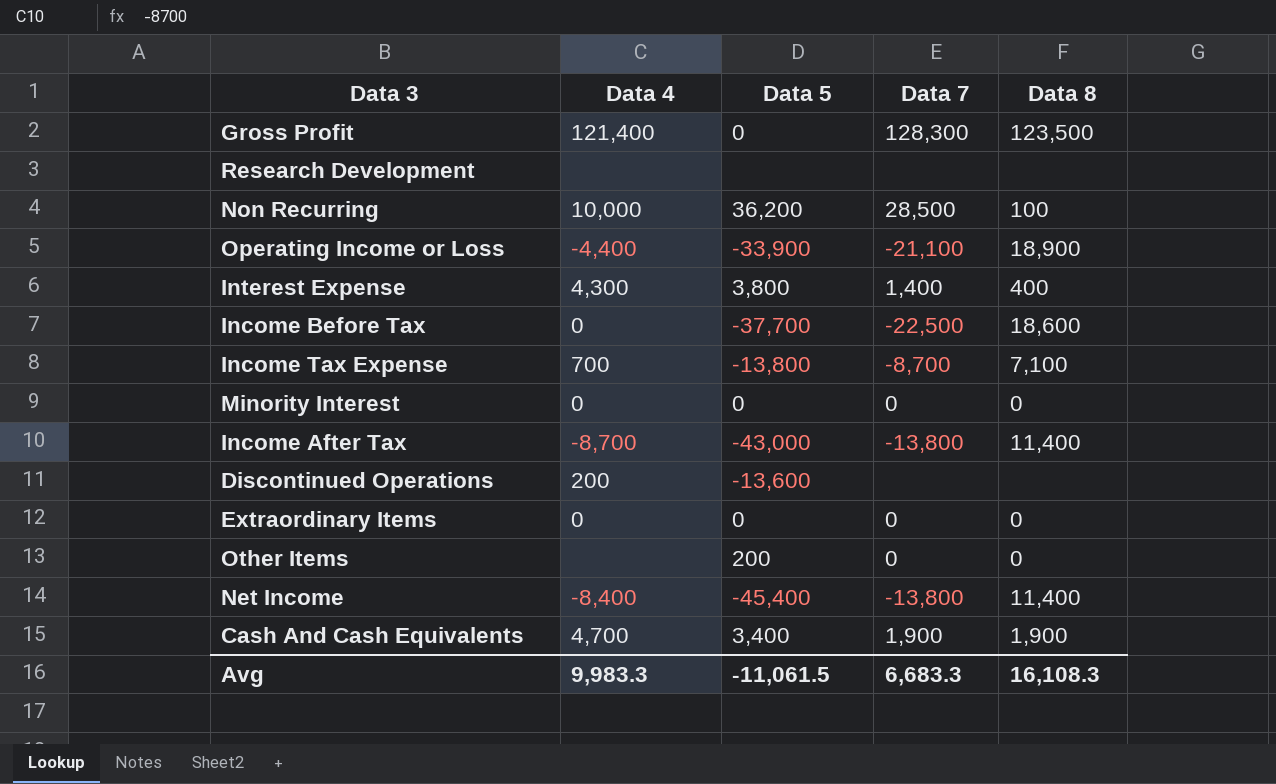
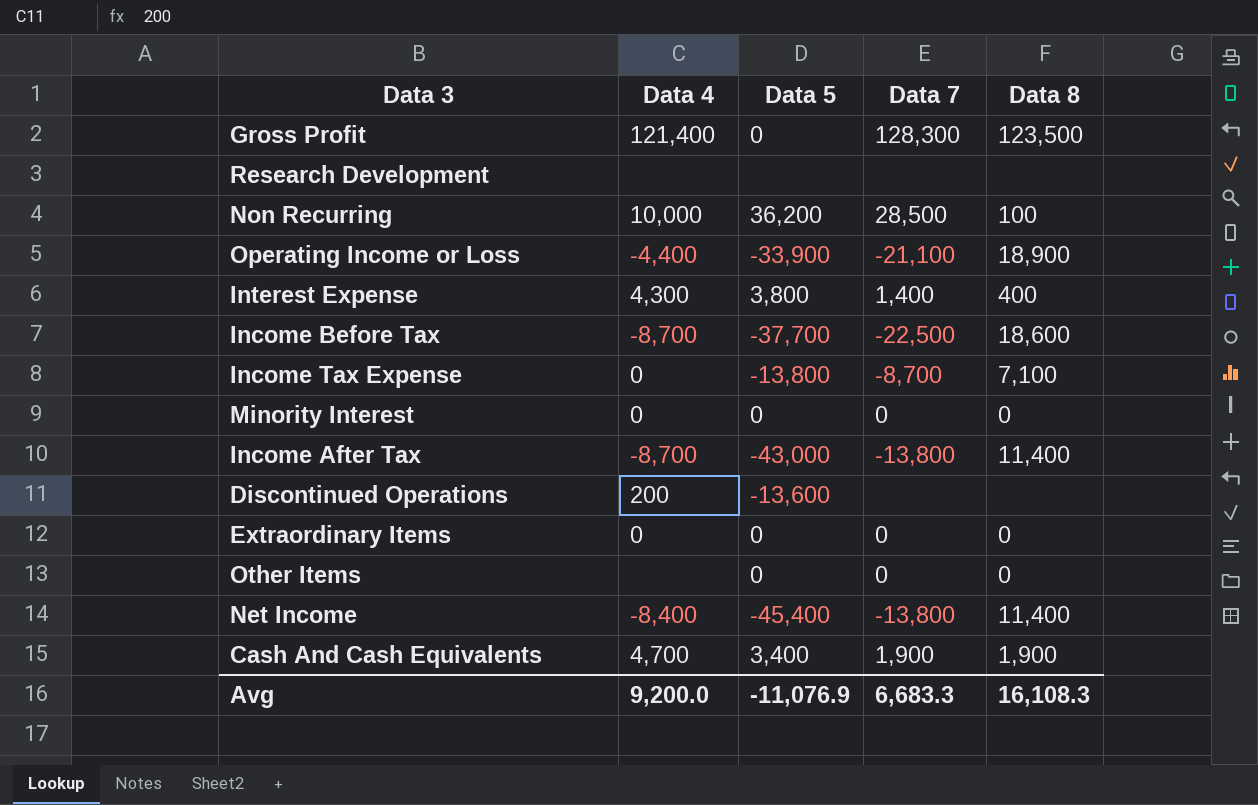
Income Before Tax | Data 4: 0 -> -8,700
Income Tax Expense | Data 4: 700 -> 0
Other Items | Data 5: 200 -> 0
Avg | Data 4: 9,983.3 -> 9,200.0
Avg | Data 5: -11,061.5 -> -11,076.9

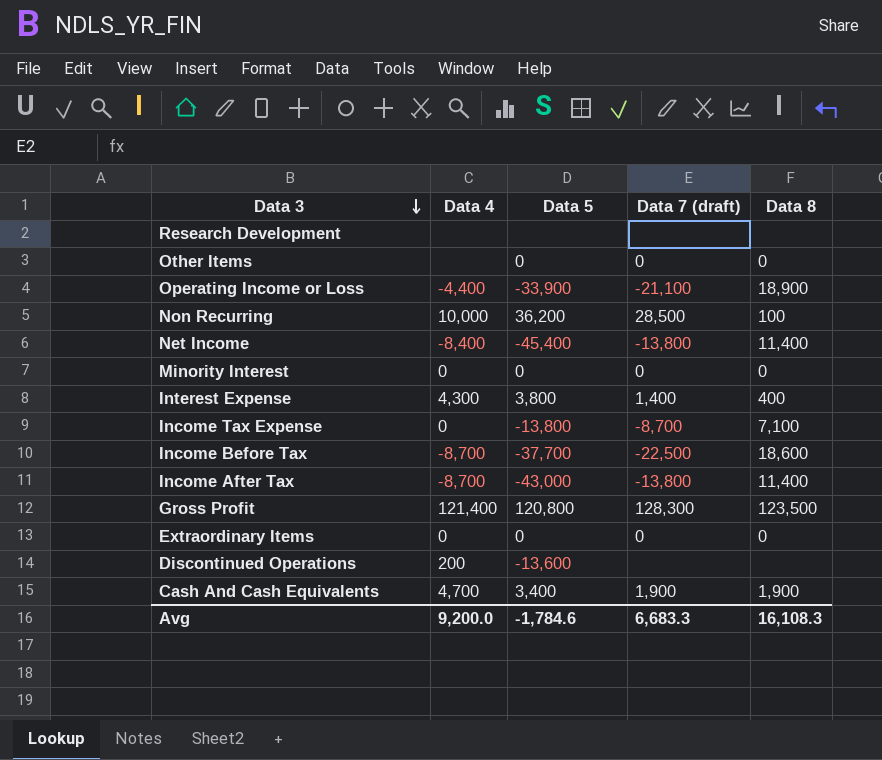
row order: none -> Data 3 descending
column name: Data 7 -> Data 7 (draft)
Gross Profit | Data 5: 0 -> 120,800
Avg | Data 5: -11,076.9 -> -1,784.6

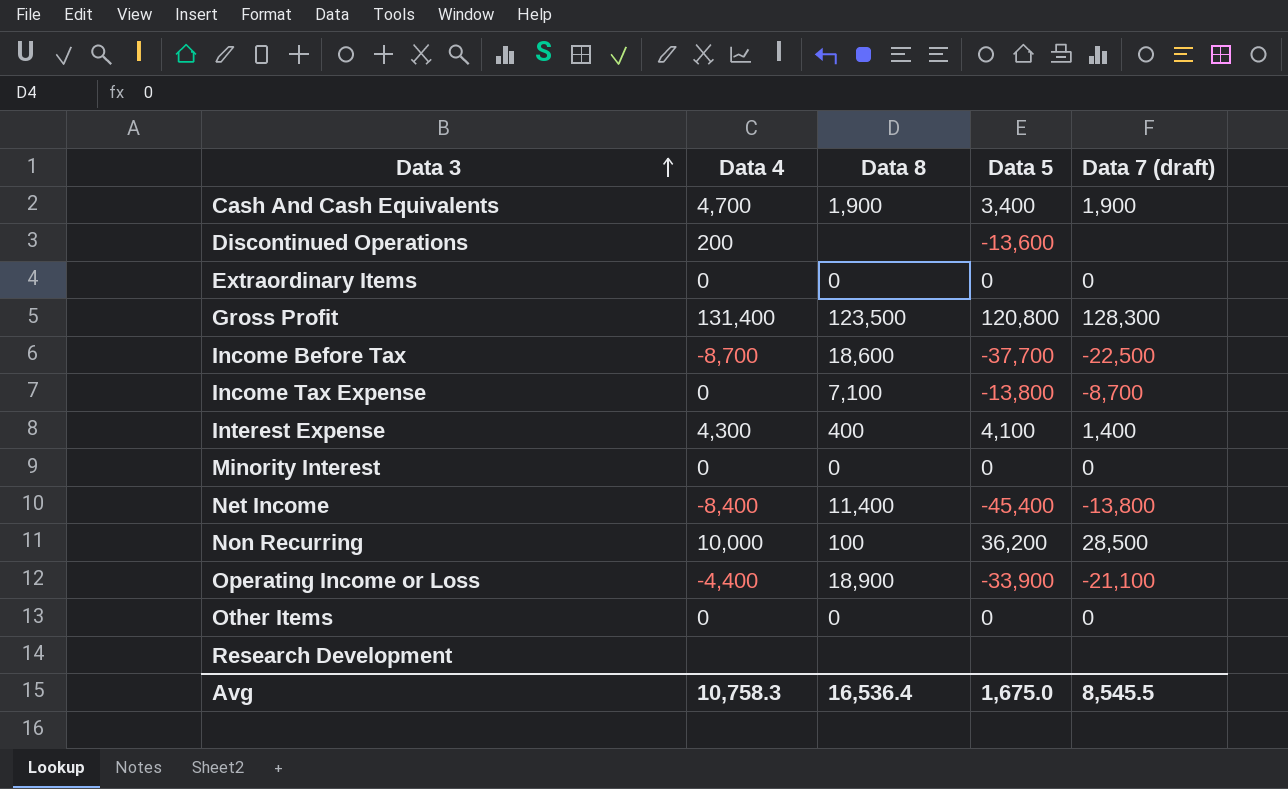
row order: Data 3 descending -> Data 3 ascending
column Data 8 | position: 5 -> 3
row Income After Tax: -8,700 | -43,000 | -13,800 | 11,400 -> none
Gross Profit | Data 4: 121,400 -> 131,400
Interest Expense | Data 5: 3,800 -> 4,100
Other Items | Data 4: none -> 0
Avg | Data 4: 9,200.0 -> 10,758.3
Avg | Data 8: 16,108.3 -> 16,536.4
Avg | Data 5: -1,784.6 -> 1,675.0
Avg | Data 7 (draft): 6,683.3 -> 8,545.5

